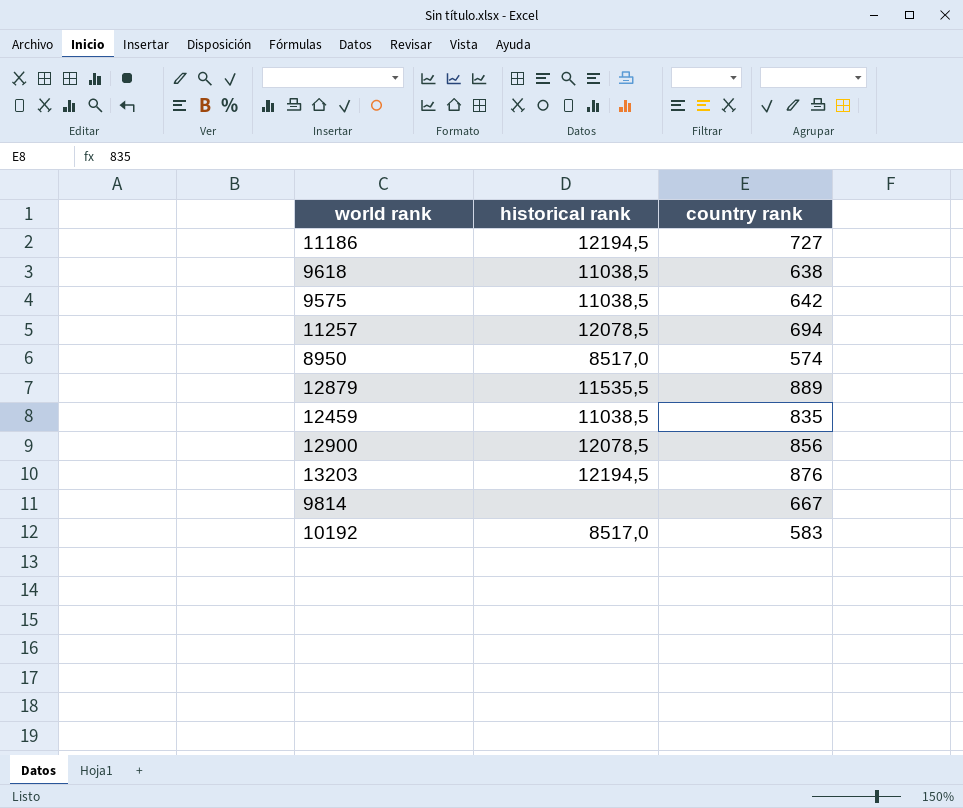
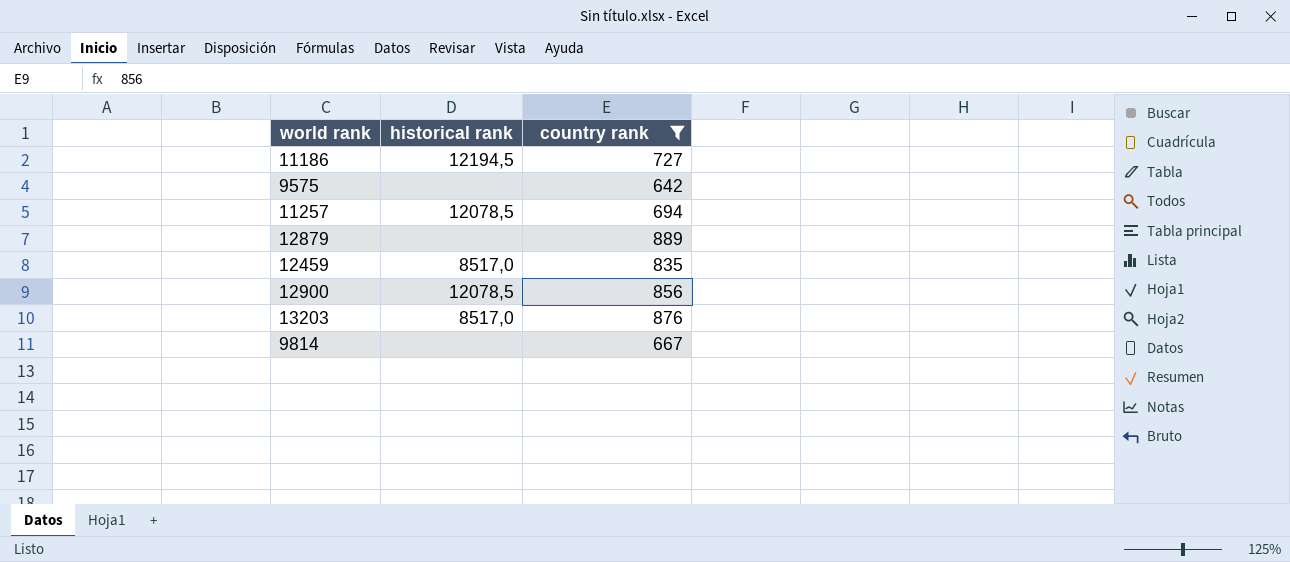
filter: none -> country rank >= 642
9575 | historical rank: 11038,5 -> none
12879 | historical rank: 11535,5 -> none
12459 | historical rank: 11038,5 -> 8517,0
13203 | historical rank: 12194,5 -> 8517,0

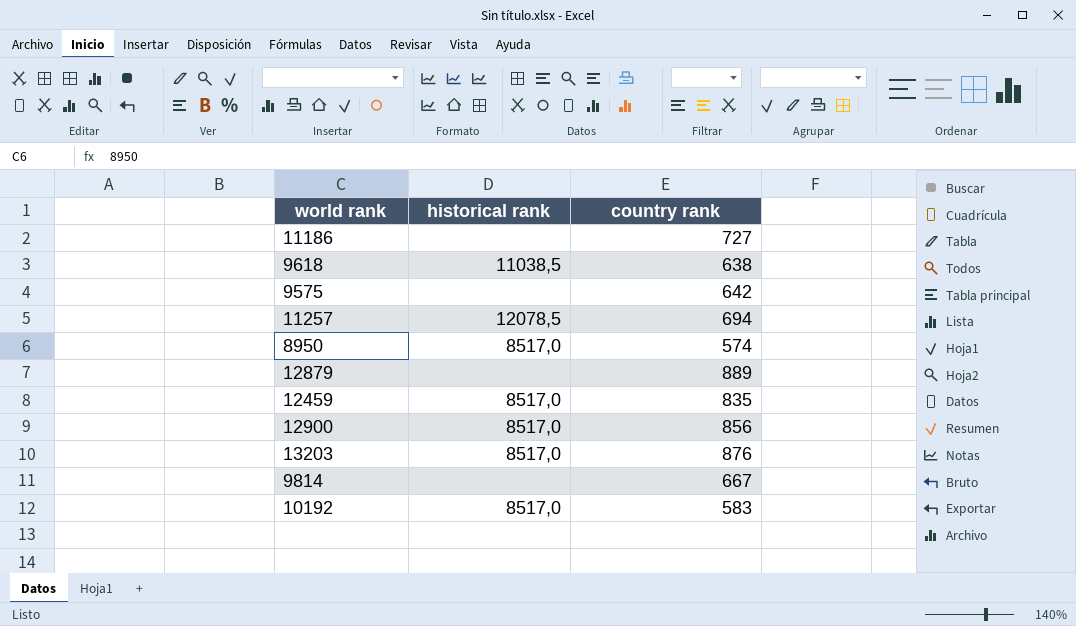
filter: country rank >= 642 -> none
11186 | historical rank: 12194,5 -> none
12900 | historical rank: 12078,5 -> 8517,0

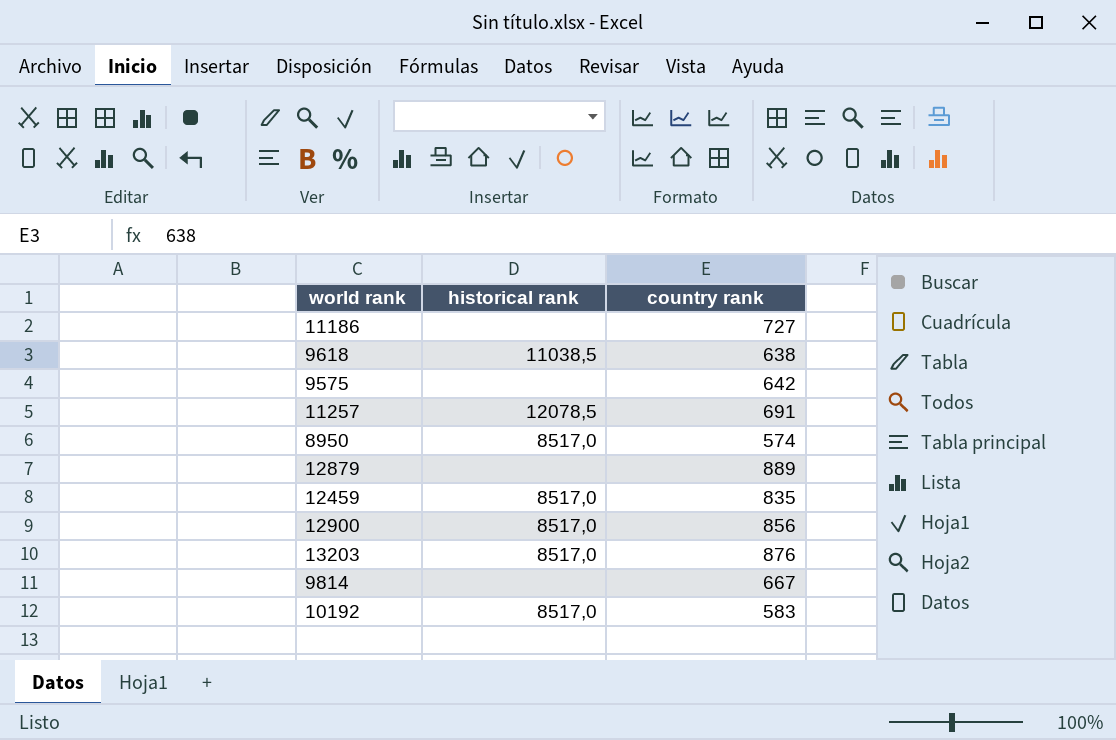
11257 | country rank: 694 -> 691

